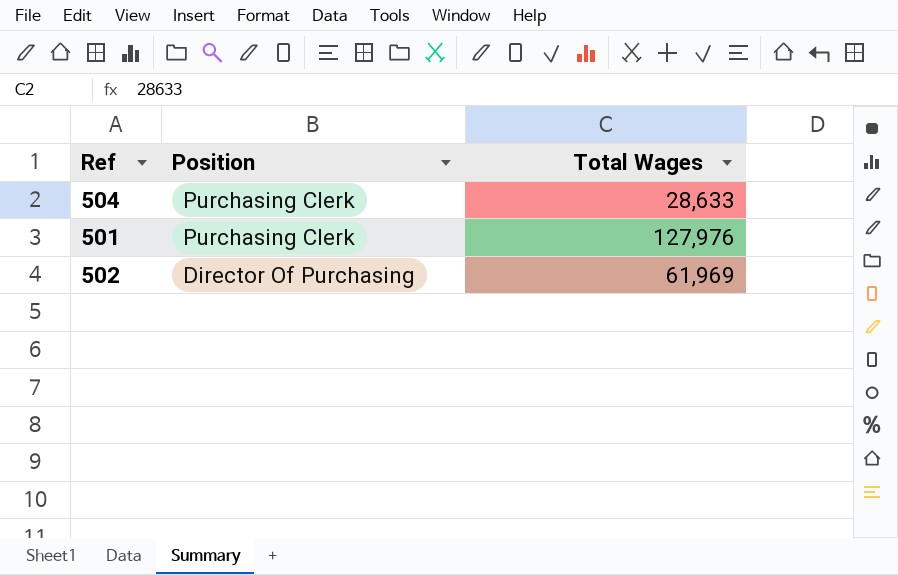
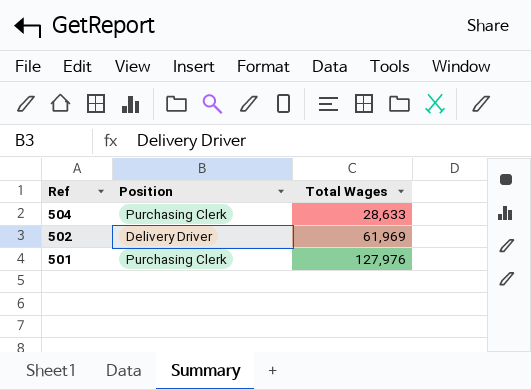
row order: Position descending -> Ref descending
502 | Position: Director Of Purchasing -> Delivery Driver

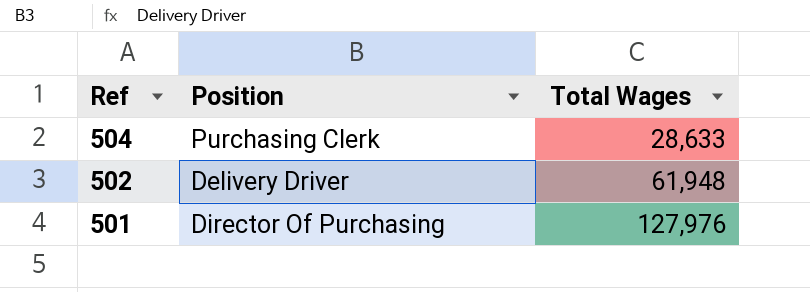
502 | Total Wages: 61,969 -> 61,948
501 | Position: Purchasing Clerk -> Director Of Purchasing

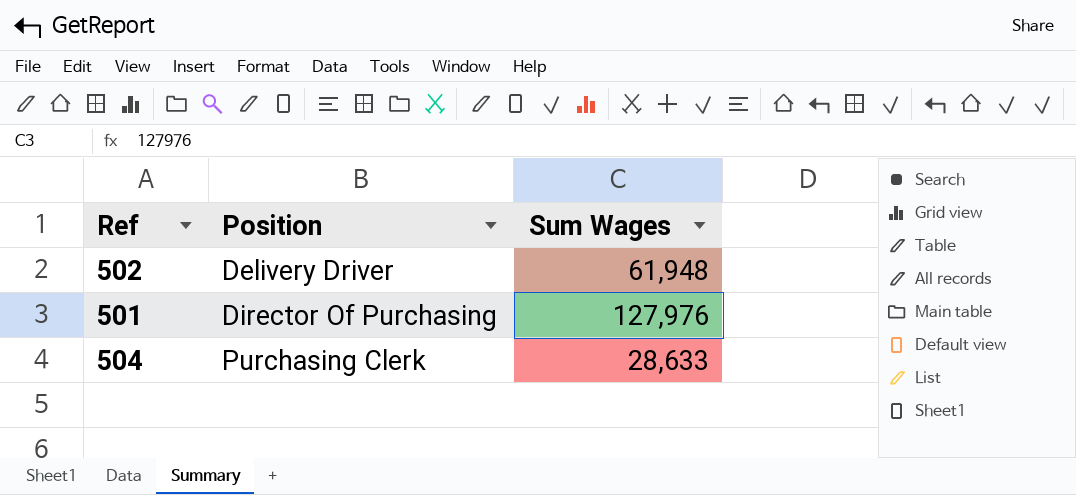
row order: Ref descending -> Position ascending
column name: Total Wages -> Sum Wages

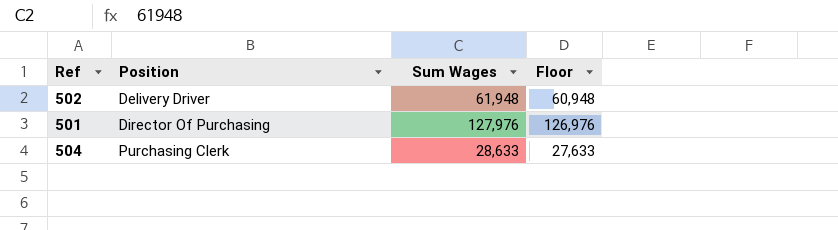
column Floor | formula: none -> [Sum Wages] - 1000

